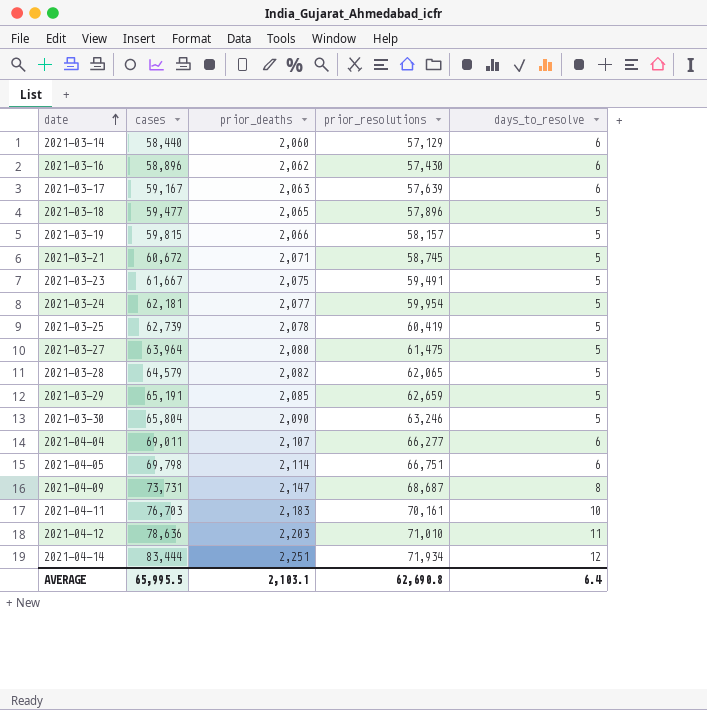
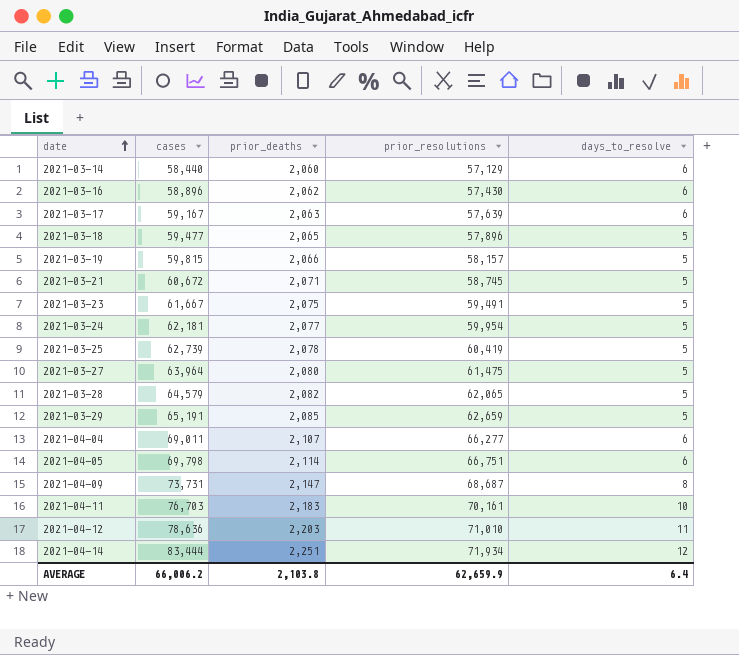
row 2021-03-30: 65,804 | 2,090 | 63,246 | 5 -> none
AVERAGE | cases: 65,995.5 -> 66,006.2
AVERAGE | prior_deaths: 2,103.1 -> 2,103.8
AVERAGE | prior_resolutions: 62,690.8 -> 62,659.9

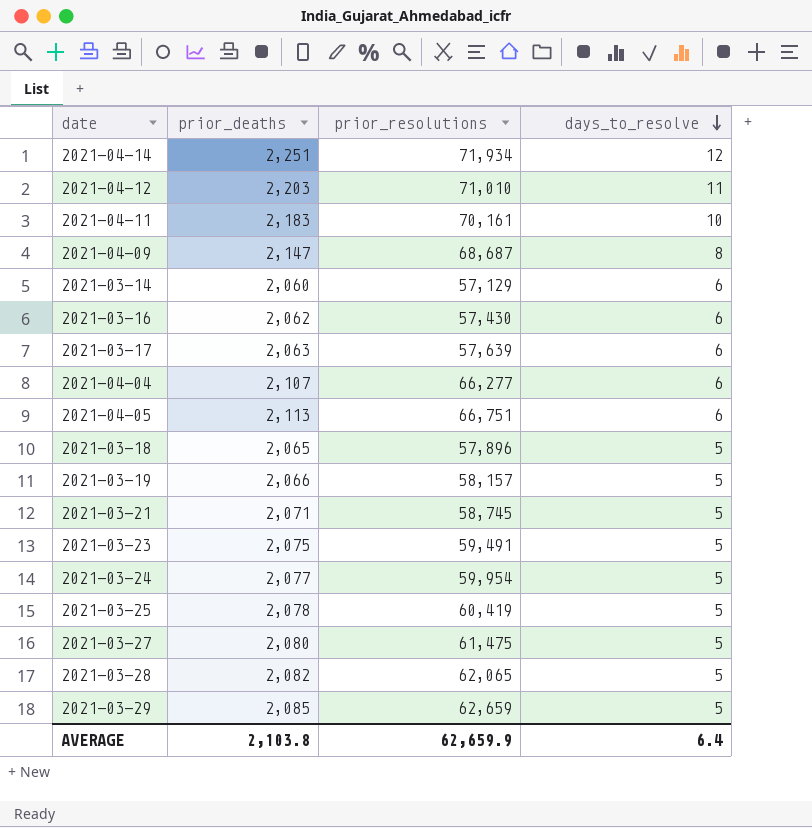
row order: date ascending -> days_to_resolve descending
column cases | position: 2 -> none
2021-04-05 | prior_deaths: 2,114 -> 2,113

